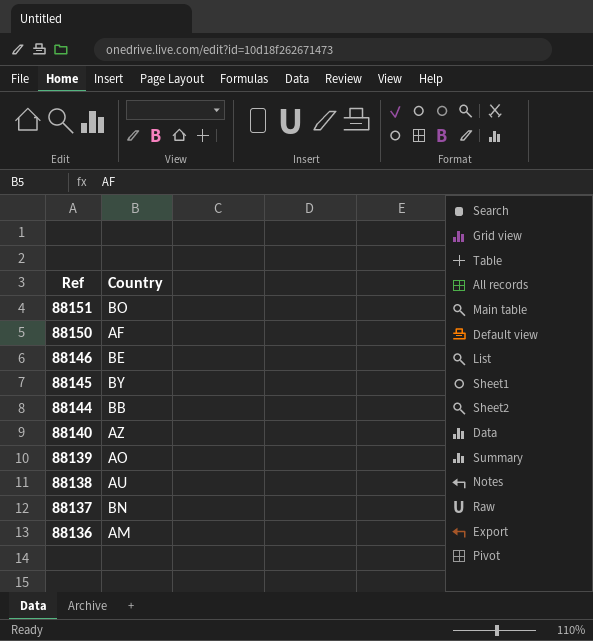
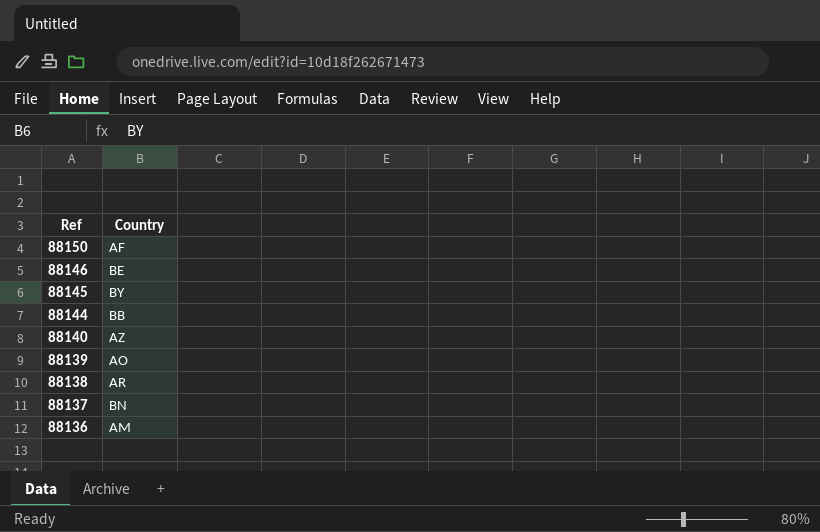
row 88151: BO -> none
88138 | Country: AU -> AR

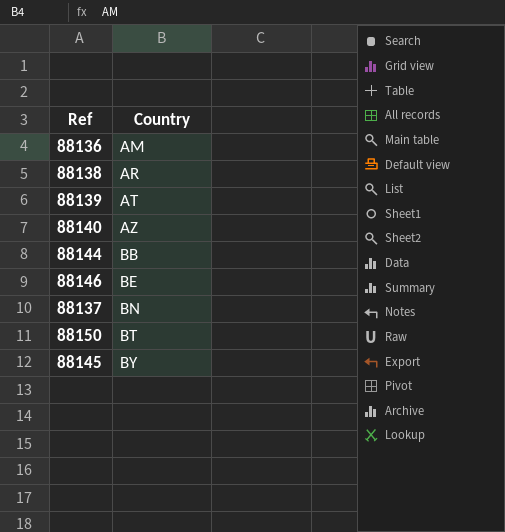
row order: Ref descending -> Country ascending
88139 | Country: AO -> AT
88150 | Country: AF -> BT

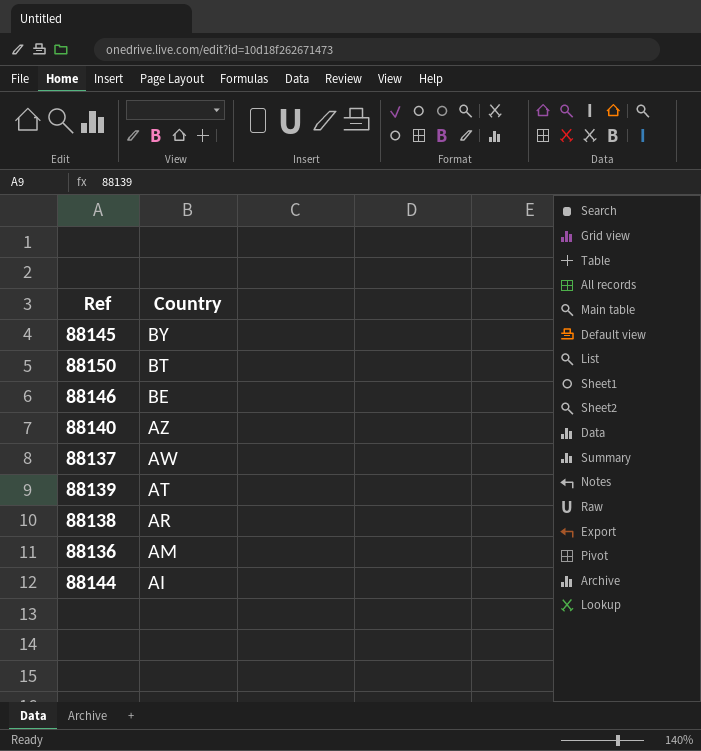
row order: Country ascending -> Country descending
88137 | Country: BN -> AW
88144 | Country: BB -> AI

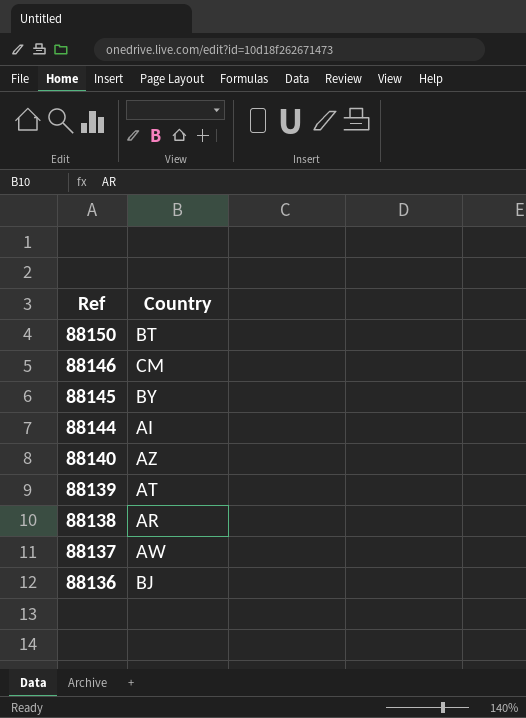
row order: Country descending -> Ref descending
88146 | Country: BE -> CM
88136 | Country: AM -> BJ

